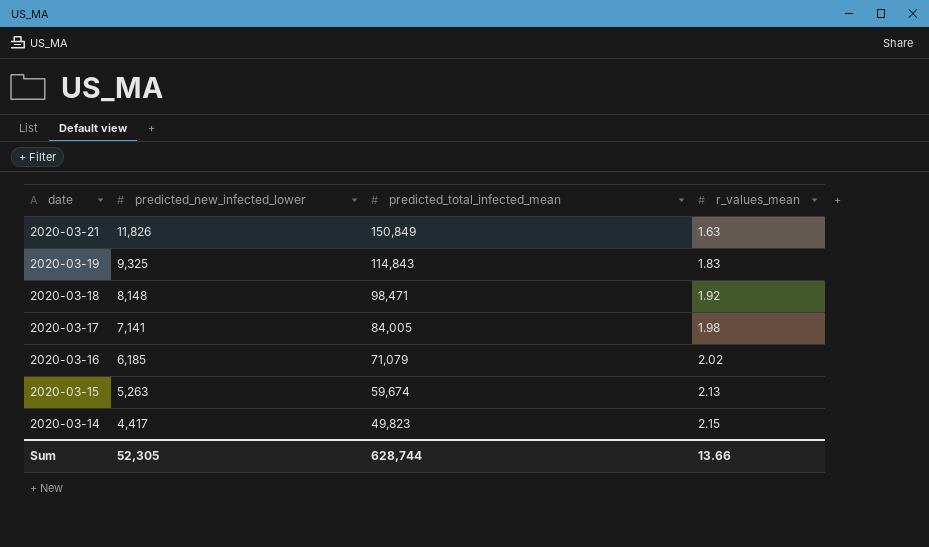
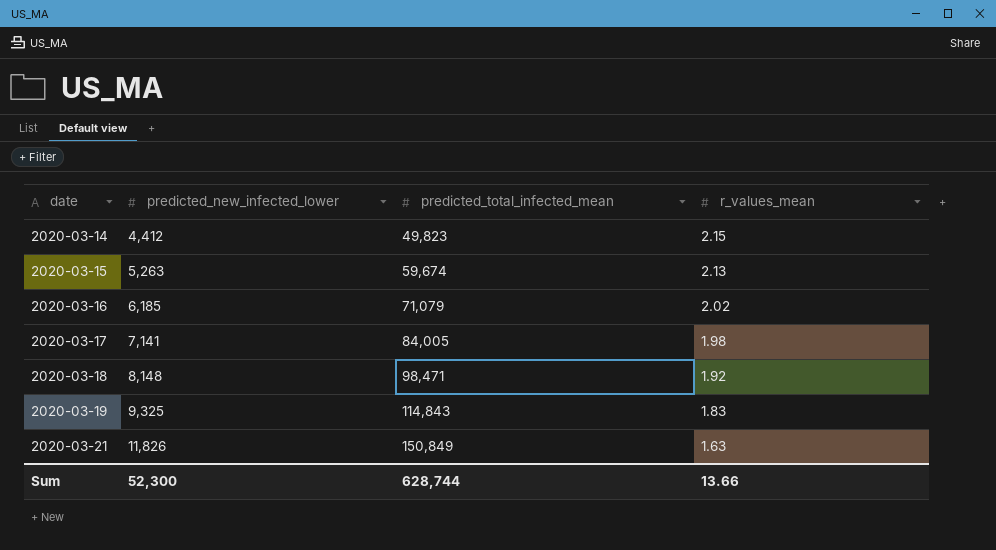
row order: date descending -> date ascending
2020-03-14 | predicted_new_infected_lower: 4,417 -> 4,412
Sum | predicted_new_infected_lower: 52,305 -> 52,300

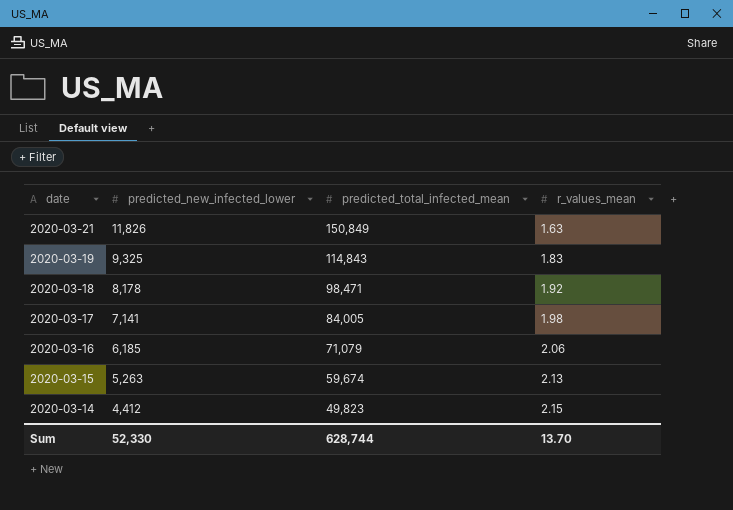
row order: date ascending -> date descending
2020-03-18 | predicted_new_infected_lower: 8,148 -> 8,178
2020-03-16 | r_values_mean: 2.02 -> 2.06
Sum | predicted_new_infected_lower: 52,300 -> 52,330
Sum | r_values_mean: 13.66 -> 13.70

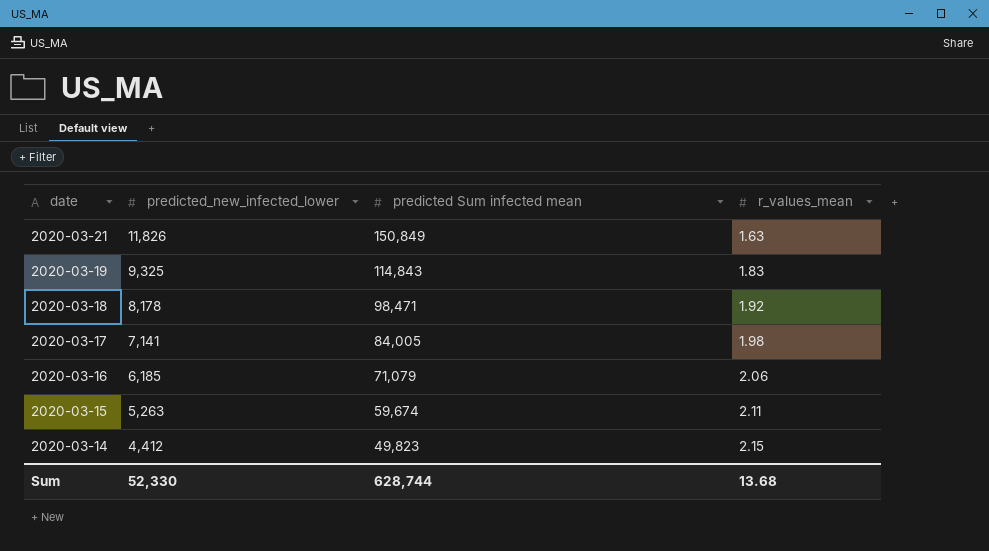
column name: predicted_total_infected_mean -> predicted Sum infected mean
2020-03-15 | r_values_mean: 2.13 -> 2.11
Sum | r_values_mean: 13.70 -> 13.68

